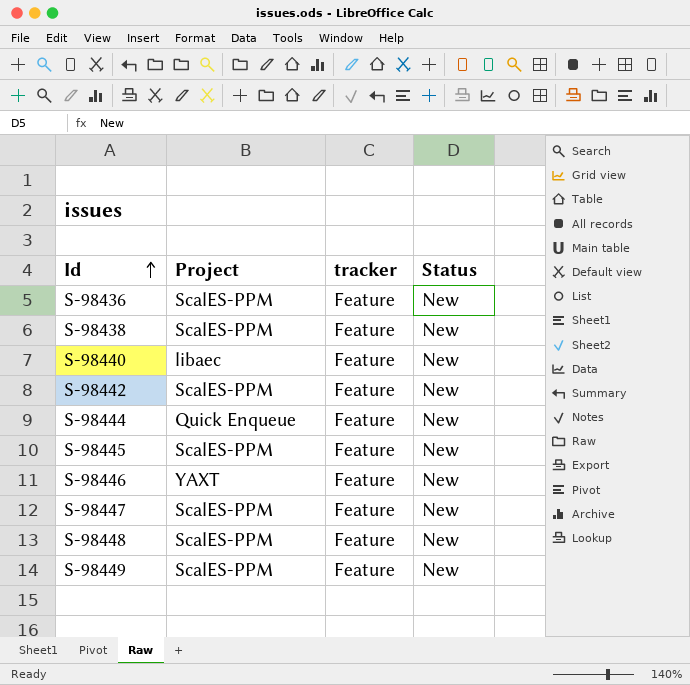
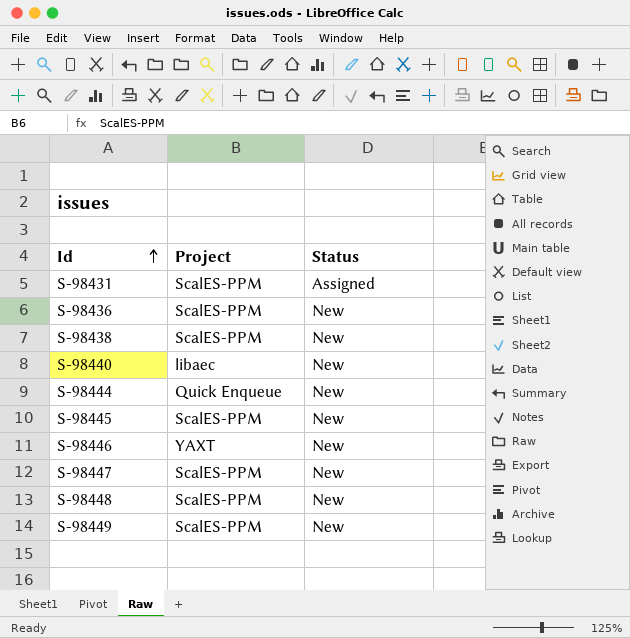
column tracker | position: 3 -> none
row S-98442: ScalES-PPM | Feature | New -> none
row S-98431: none -> ScalES-PPM | Assigned

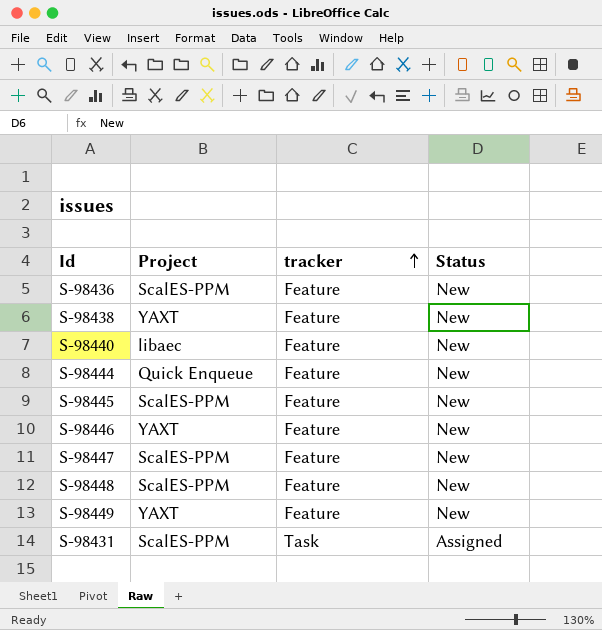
row order: Id ascending -> tracker ascending
column tracker | position: none -> 3
S-98438 | Project: ScalES-PPM -> YAXT
S-98449 | Project: ScalES-PPM -> YAXT

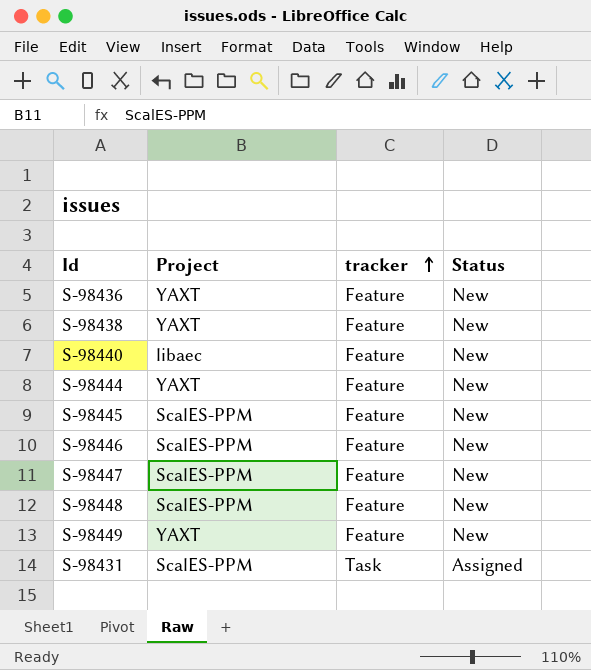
S-98436 | Project: ScalES-PPM -> YAXT
S-98444 | Project: Quick Enqueue -> YAXT
S-98446 | Project: YAXT -> ScalES-PPM

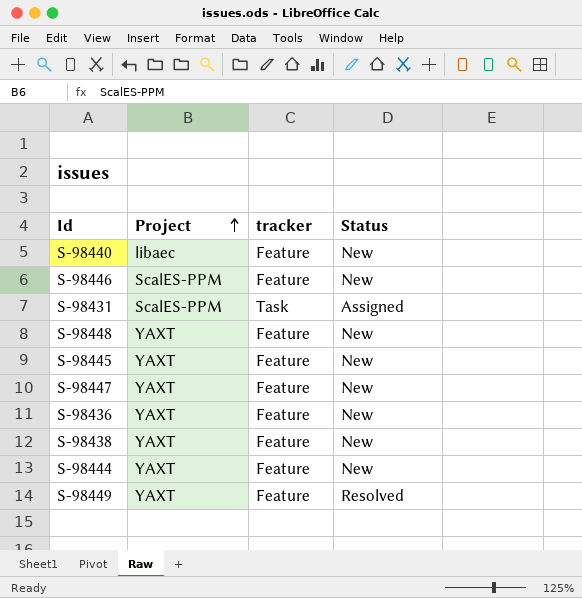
row order: tracker ascending -> Project ascending
S-98448 | Project: ScalES-PPM -> YAXT
S-98445 | Project: ScalES-PPM -> YAXT
S-98447 | Project: ScalES-PPM -> YAXT
S-98449 | Status: New -> Resolved

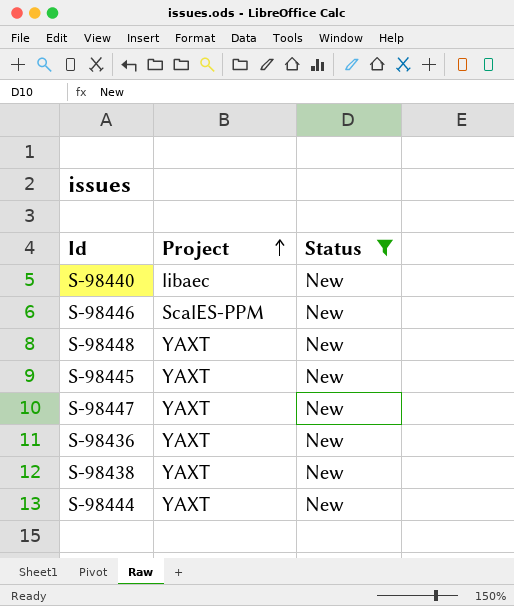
filter: none -> Status = New
column tracker | position: 3 -> none

